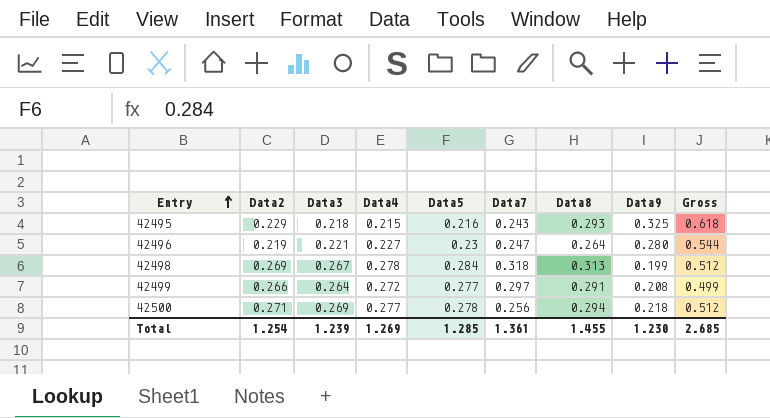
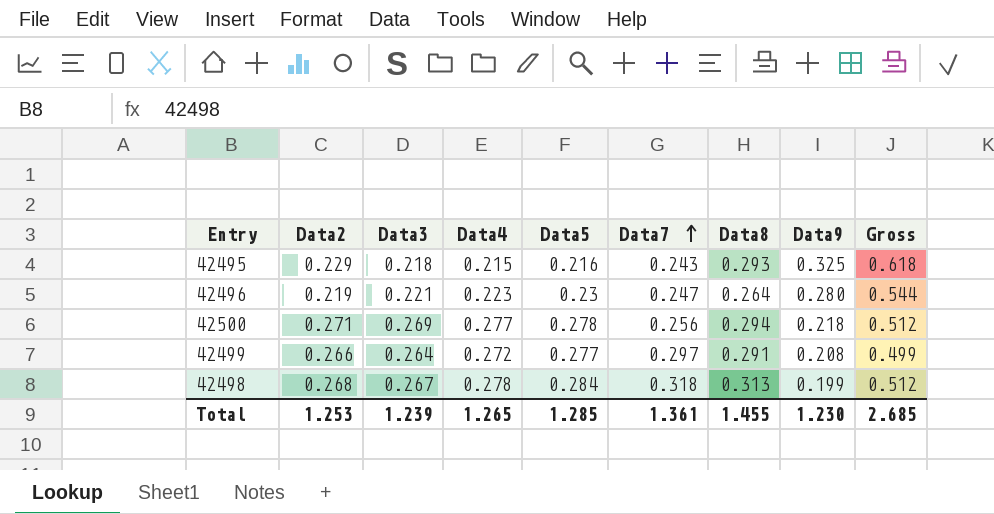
row order: Entry ascending -> Data7 ascending
42496 | Data4: 0.227 -> 0.223
42498 | Data2: 0.269 -> 0.268
Total | Data2: 1.254 -> 1.253
Total | Data4: 1.269 -> 1.265

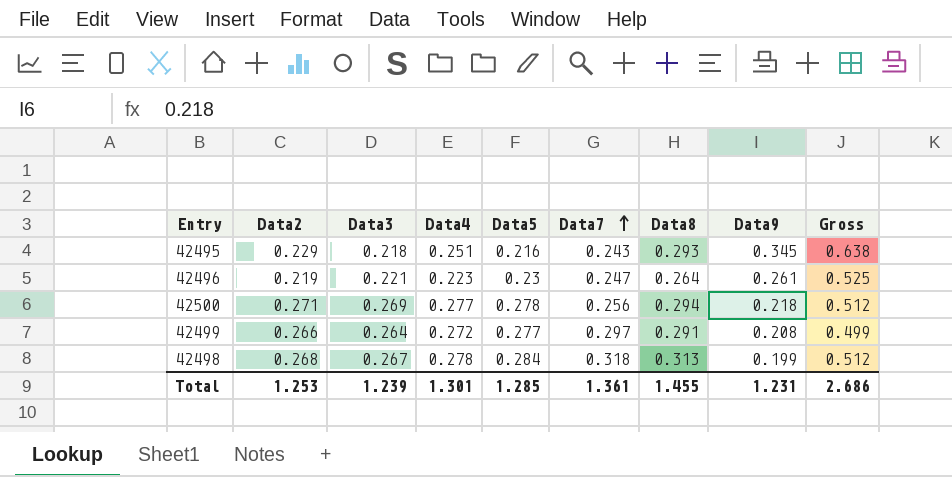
42495 | Data4: 0.215 -> 0.251
42495 | Data9: 0.325 -> 0.345
42495 | Gross: 0.618 -> 0.638
42496 | Data9: 0.280 -> 0.261
42496 | Gross: 0.544 -> 0.525
Total | Data4: 1.265 -> 1.301
Total | Data9: 1.230 -> 1.231
Total | Gross: 2.685 -> 2.686

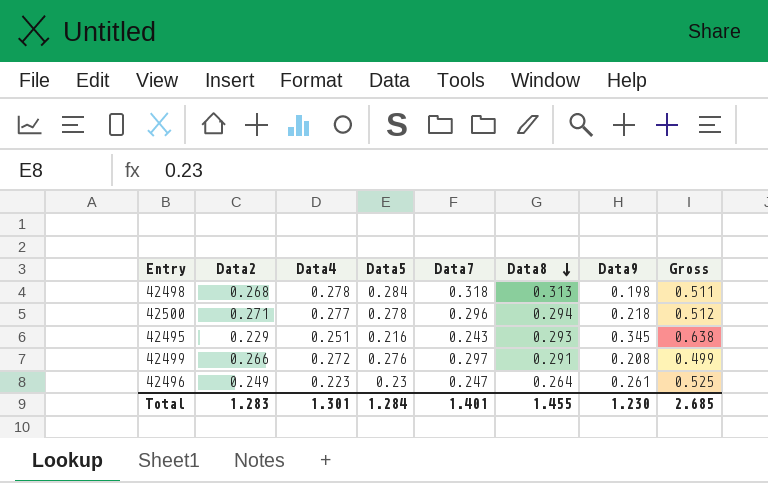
row order: Data7 ascending -> Data8 descending
column Data3 | position: 3 -> none
42498 | Data9: 0.199 -> 0.198
42498 | Gross: 0.512 -> 0.511
42500 | Data7: 0.256 -> 0.296
42499 | Data5: 0.277 -> 0.276
42496 | Data2: 0.219 -> 0.249
Total | Data2: 1.253 -> 1.283
Total | Data5: 1.285 -> 1.284
Total | Data7: 1.361 -> 1.401
Total | Data9: 1.231 -> 1.230
Total | Gross: 2.686 -> 2.685

